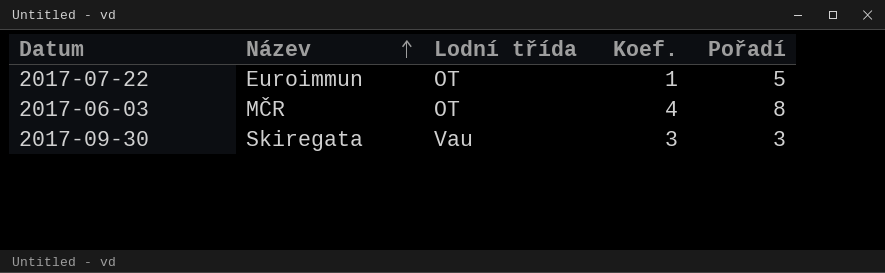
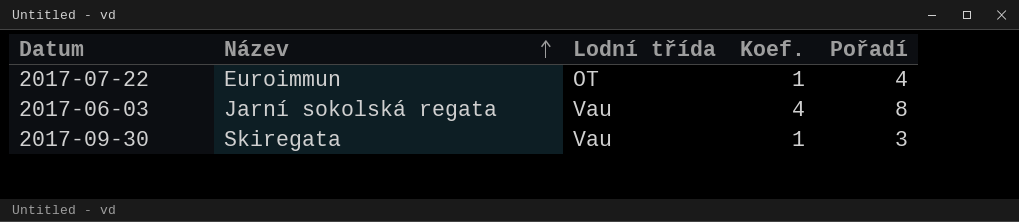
2017-07-22 | Pořadí: 5 -> 4
2017-06-03 | Název: MČR -> Jarní sokolská regata
2017-06-03 | Lodní třída: OT -> Vau
2017-09-30 | Koef.: 3 -> 1

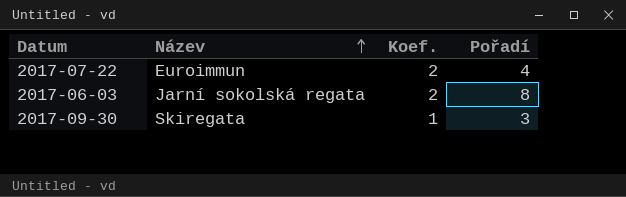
column Lodní třída | position: 3 -> none
2017-07-22 | Koef.: 1 -> 2
2017-06-03 | Koef.: 4 -> 2

